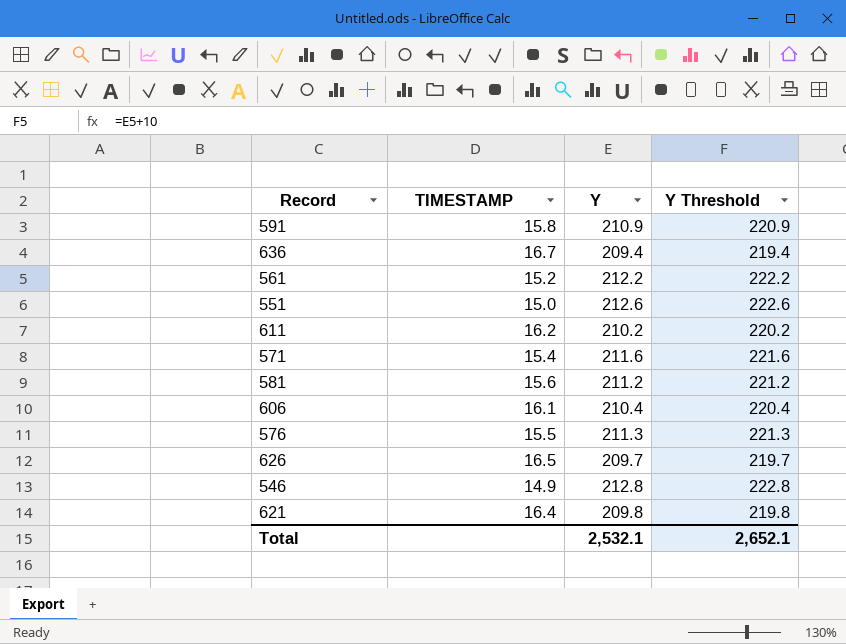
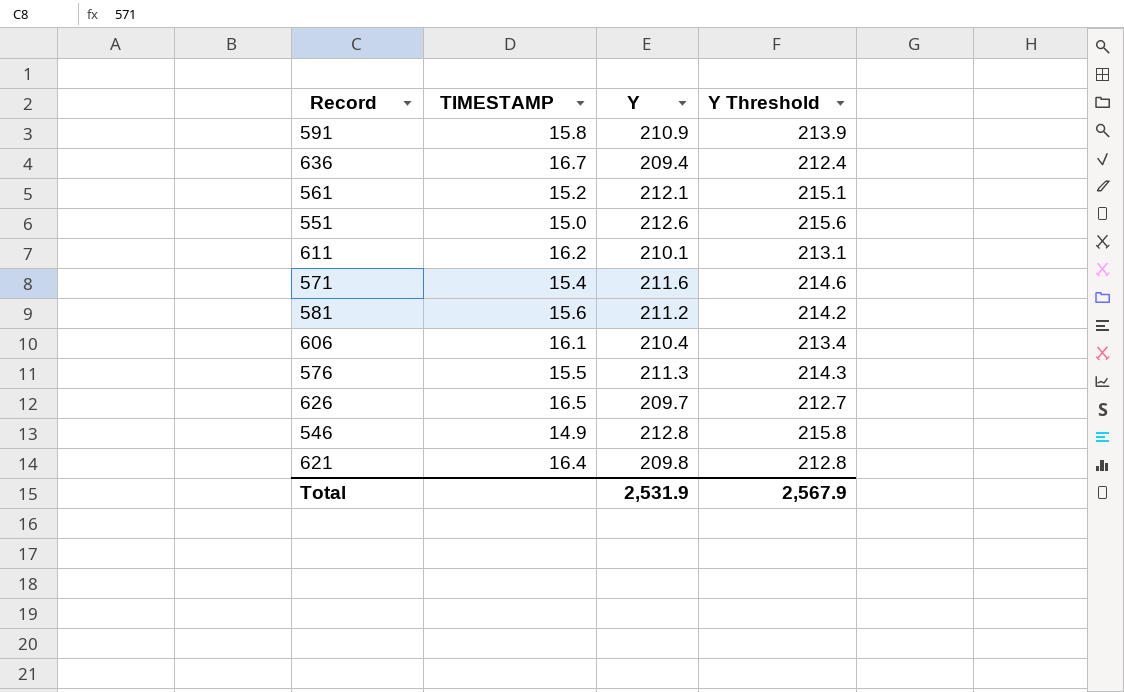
column Y Threshold | formula: [Y] + 10 -> [Y] + 3
561 | Y: 212.2 -> 212.1
611 | Y: 210.2 -> 210.1
Total | Y: 2,532.1 -> 2,531.9
Total | Y Threshold: 2,652.1 -> 2,567.9

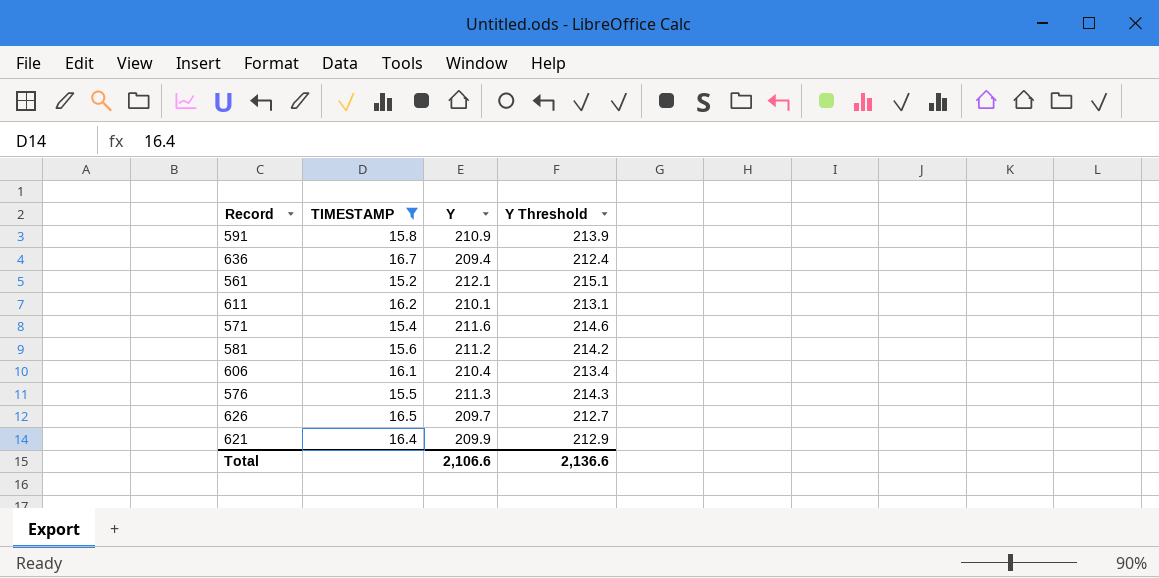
filter: none -> TIMESTAMP >= 15.2
621 | Y: 209.8 -> 209.9
621 | Y Threshold: 212.8 -> 212.9
Total | Y: 2,531.9 -> 2,106.6
Total | Y Threshold: 2,567.9 -> 2,136.6

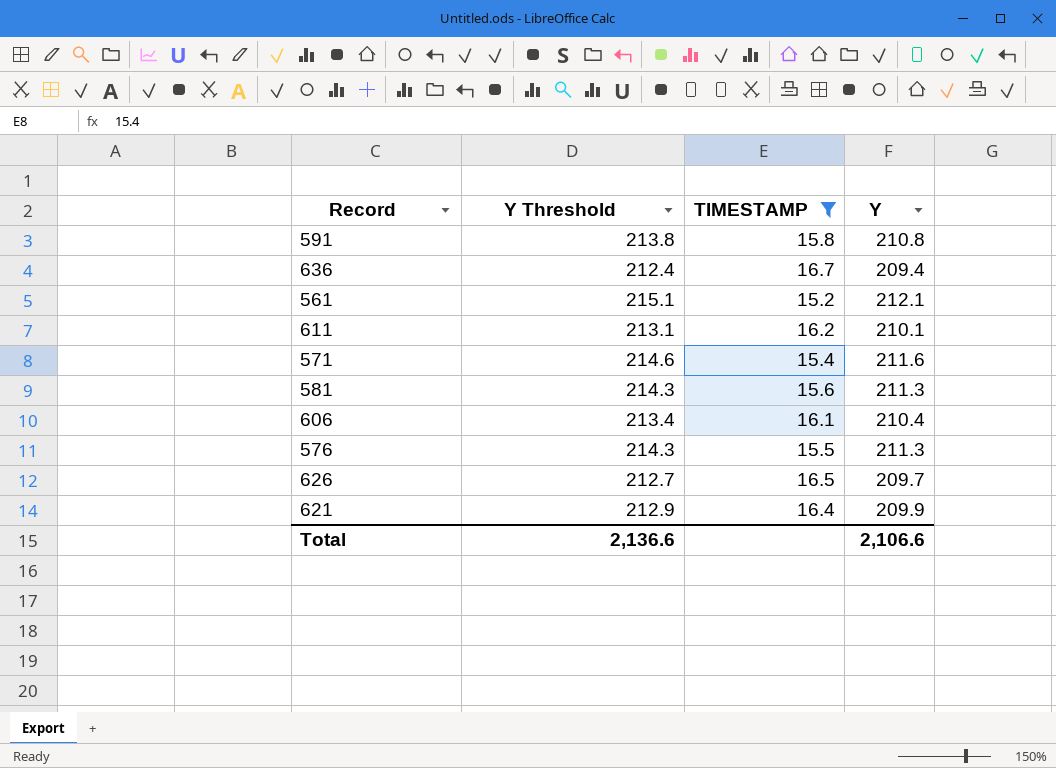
column Y Threshold | position: 4 -> 2
591 | Y Threshold: 213.9 -> 213.8
591 | Y: 210.9 -> 210.8
581 | Y Threshold: 214.2 -> 214.3
581 | Y: 211.2 -> 211.3

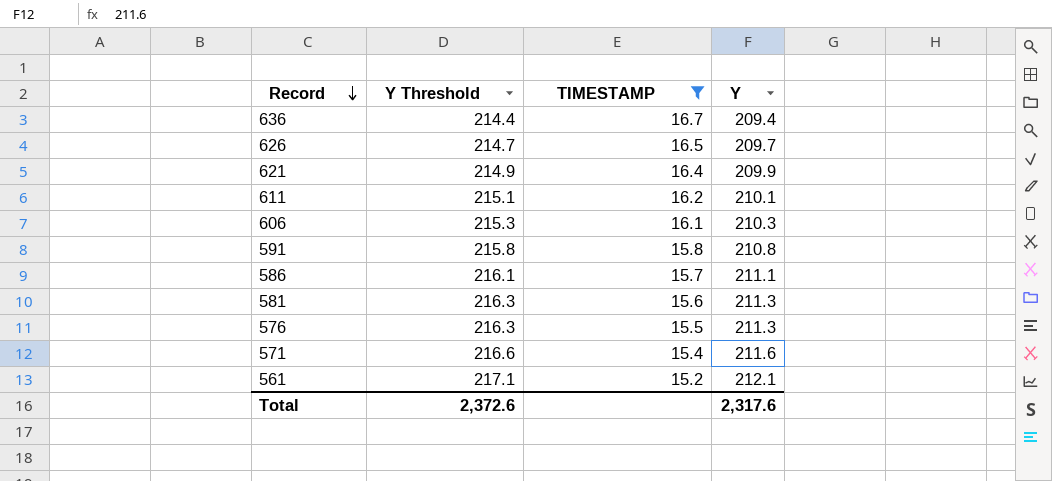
row order: none -> Record descending
column Y Threshold | formula: [Y] + 3 -> [Y] + 5
606 | Y: 210.4 -> 210.3
row 586: none -> 216.1 | 15.7 | 211.1
Total | Y Threshold: 2,136.6 -> 2,372.6
Total | Y: 2,106.6 -> 2,317.6

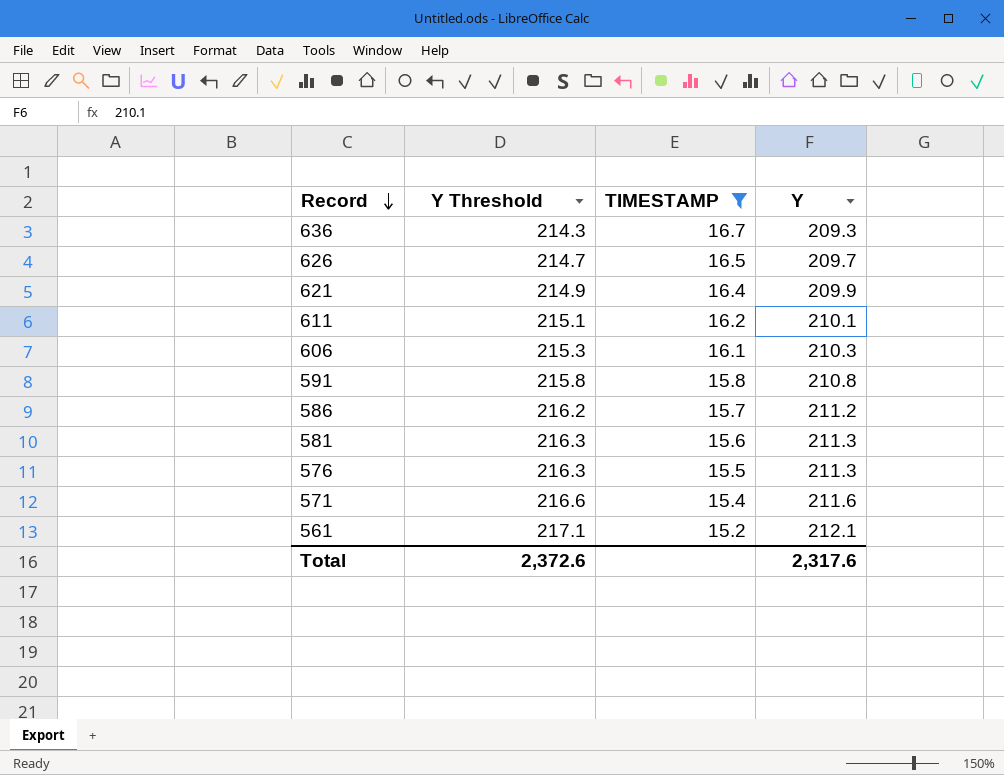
636 | Y Threshold: 214.4 -> 214.3
636 | Y: 209.4 -> 209.3
586 | Y Threshold: 216.1 -> 216.2
586 | Y: 211.1 -> 211.2

